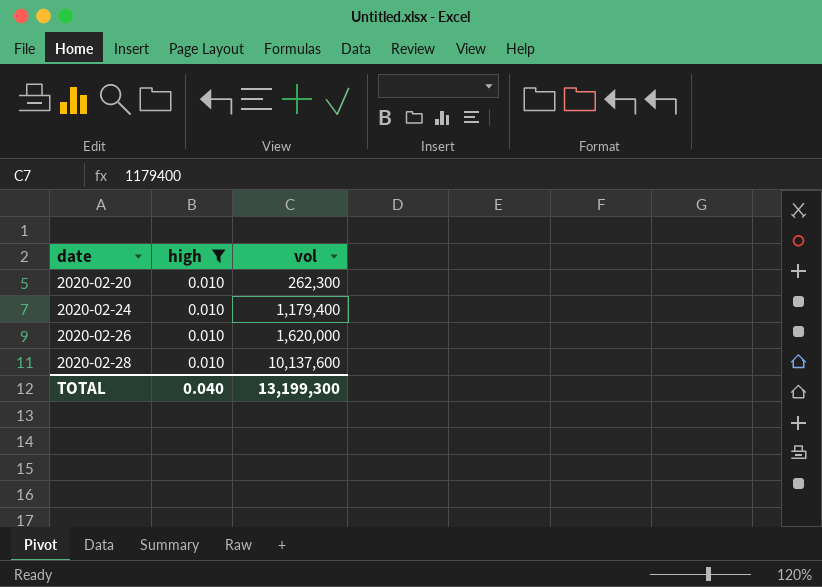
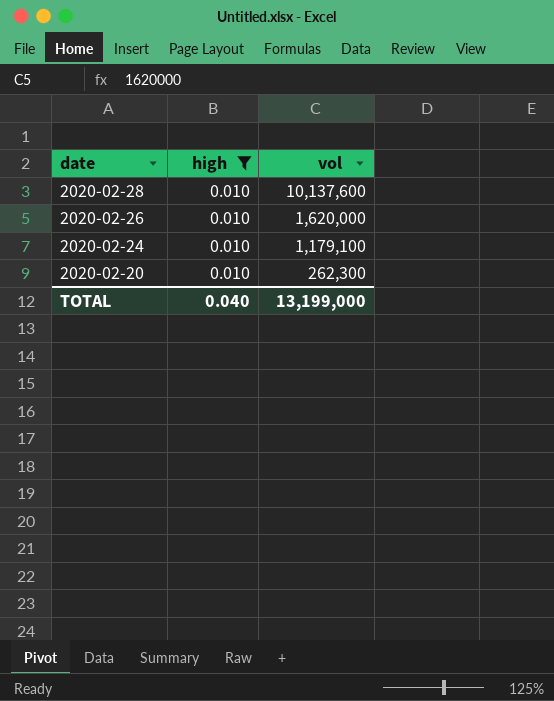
row order: date ascending -> date descending
2020-02-24 | vol: 1,179,400 -> 1,179,100
TOTAL | vol: 13,199,300 -> 13,199,000

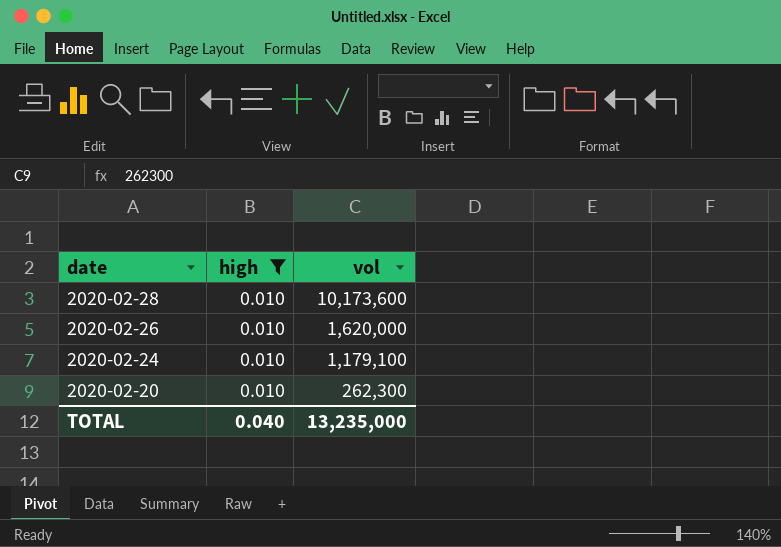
2020-02-28 | vol: 10,137,600 -> 10,173,600
TOTAL | vol: 13,199,000 -> 13,235,000

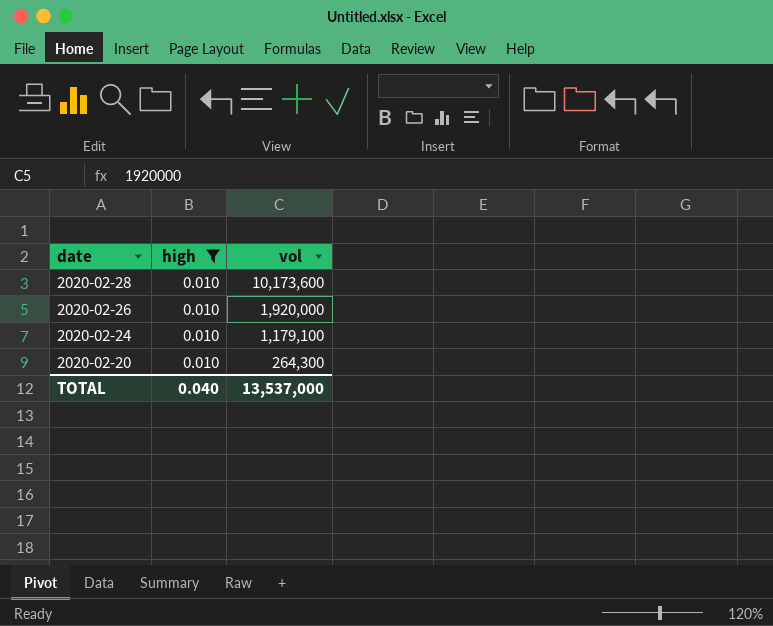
2020-02-26 | vol: 1,620,000 -> 1,920,000
2020-02-20 | vol: 262,300 -> 264,300
TOTAL | vol: 13,235,000 -> 13,537,000

